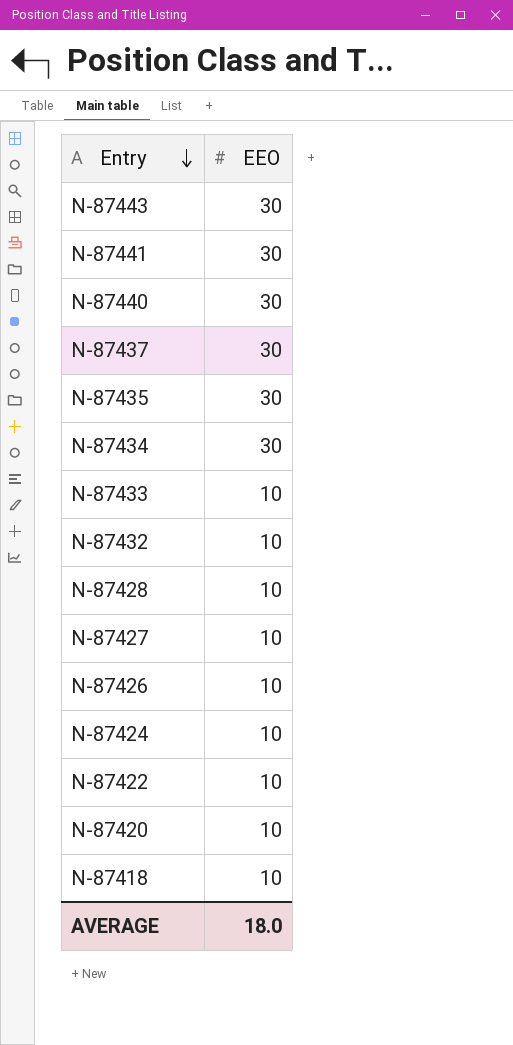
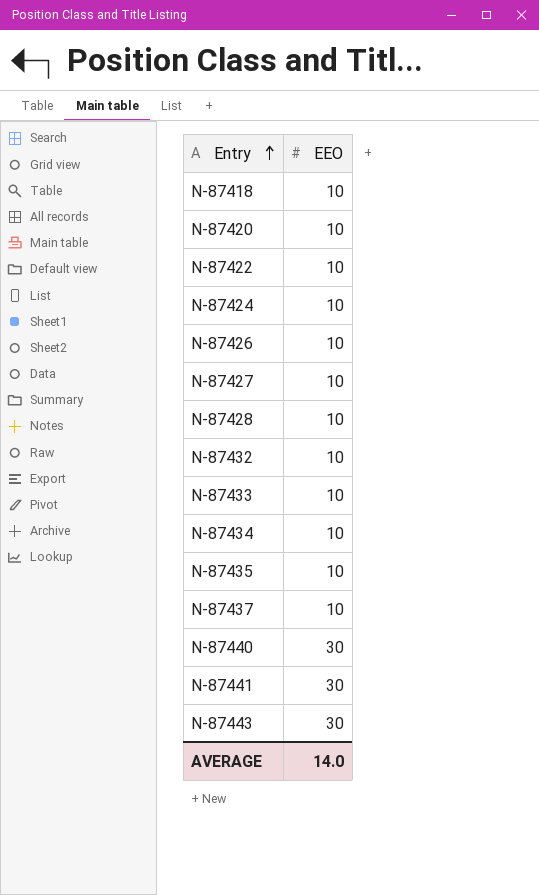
row order: Entry descending -> Entry ascending
N-87434 | EEO: 30 -> 10
N-87435 | EEO: 30 -> 10
N-87437 | EEO: 30 -> 10
AVERAGE | EEO: 18.0 -> 14.0

